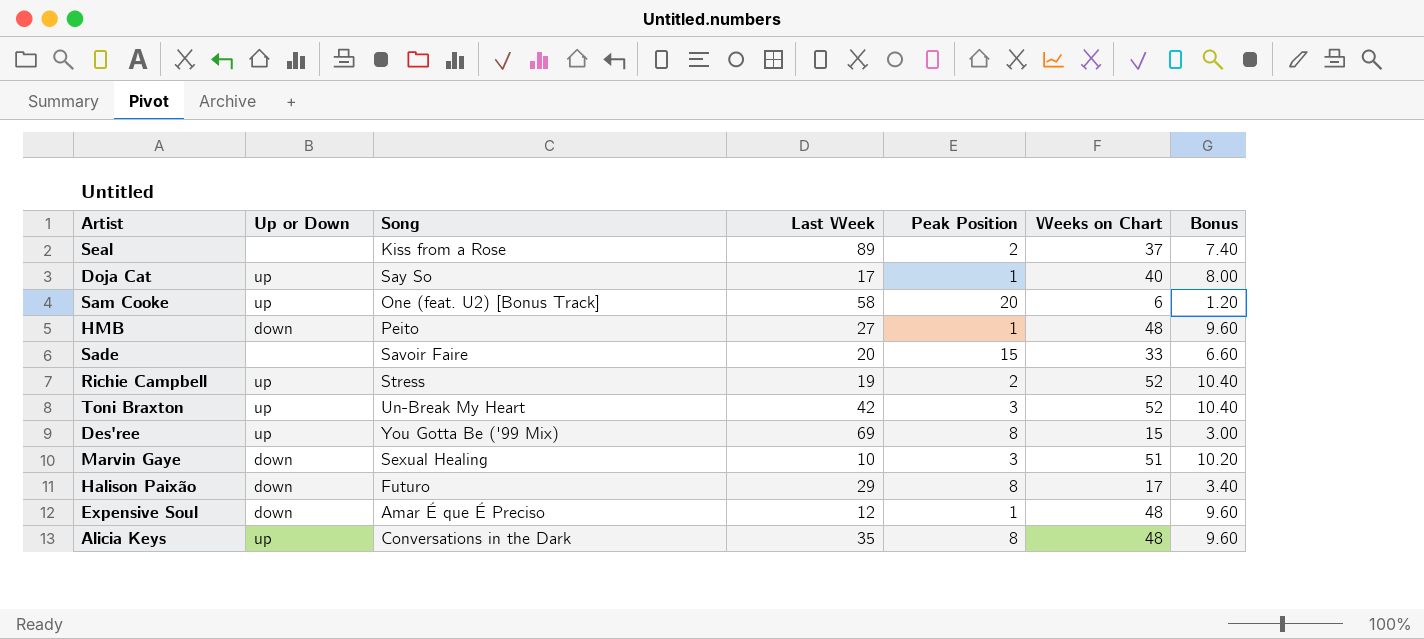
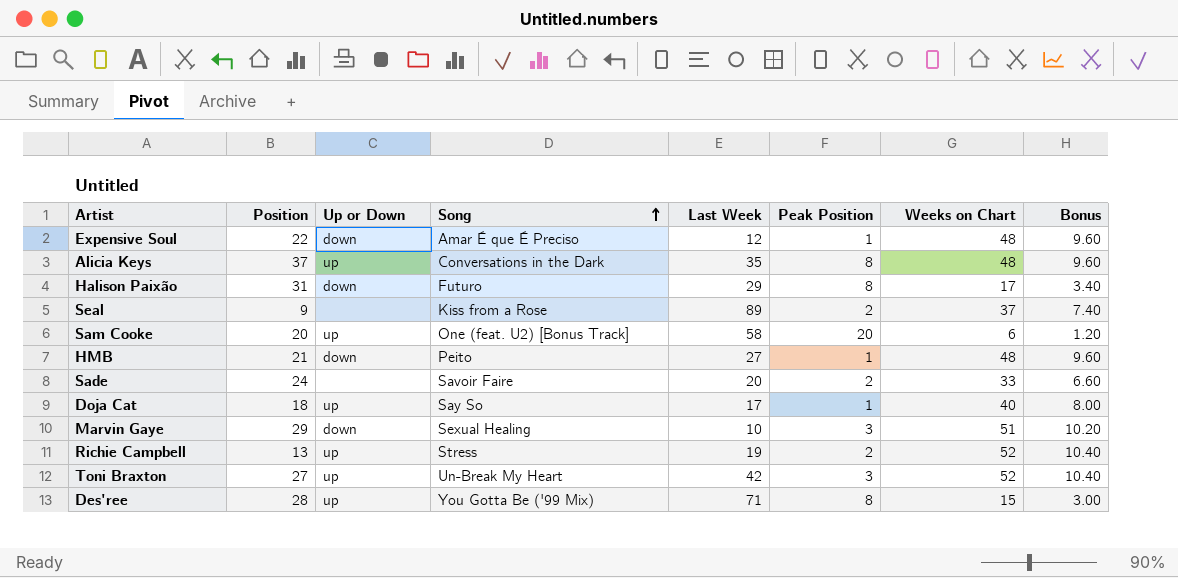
row order: none -> Song ascending
column Position | position: none -> 2
Sade | Peak Position: 15 -> 2
Des'ree | Last Week: 69 -> 71

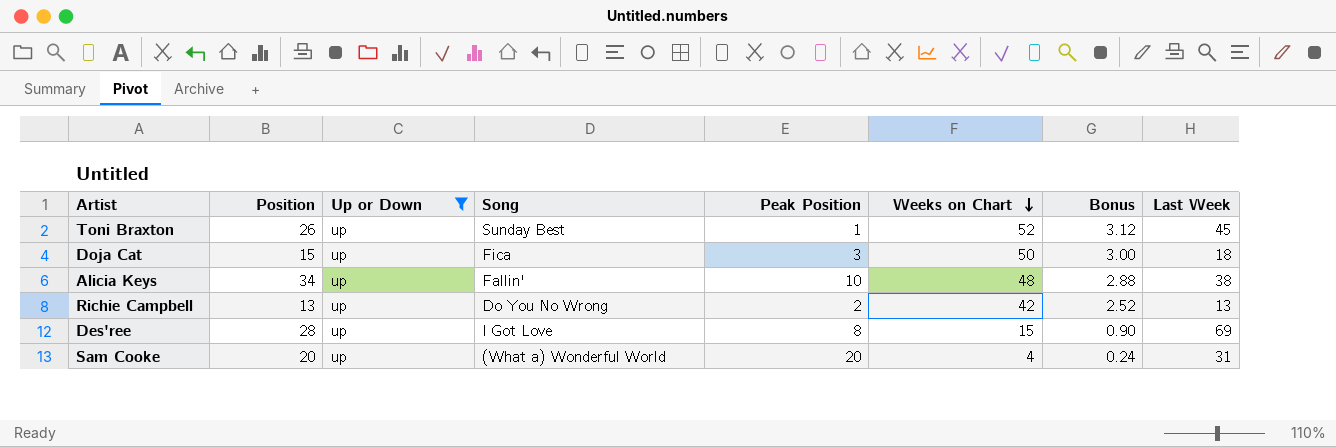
filter: none -> Up or Down = up
row order: Song ascending -> Weeks on Chart descending
column Bonus | formula: [Weeks on Chart] * 0.2 -> [Weeks on Chart] * 0.06
column Last Week | position: 5 -> 8
Toni Braxton | Position: 27 -> 26
Toni Braxton | Song: Un-Break My Heart -> Sunday Best
Toni Braxton | Peak Position: 3 -> 1
Toni Braxton | Last Week: 42 -> 45
Doja Cat | Position: 18 -> 15
Doja Cat | Song: Say So -> Fica
Doja Cat | Peak Position: 1 -> 3
Doja Cat | Weeks on Chart: 40 -> 50
Doja Cat | Last Week: 17 -> 18
Alicia Keys | Position: 37 -> 34
Alicia Keys | Song: Conversations in the Dark -> Fallin'
Alicia Keys | Peak Position: 8 -> 10
Alicia Keys | Last Week: 35 -> 38
Richie Campbell | Song: Stress -> Do You No Wrong
Richie Campbell | Weeks on Chart: 52 -> 42
Richie Campbell | Last Week: 19 -> 13
Des'ree | Song: You Gotta Be ('99 Mix) -> I Got Love
Des'ree | Last Week: 71 -> 69
Sam Cooke | Song: One (feat. U2) [Bonus Track] -> (What a) Wonderful World
Sam Cooke | Weeks on Chart: 6 -> 4
Sam Cooke | Last Week: 58 -> 31

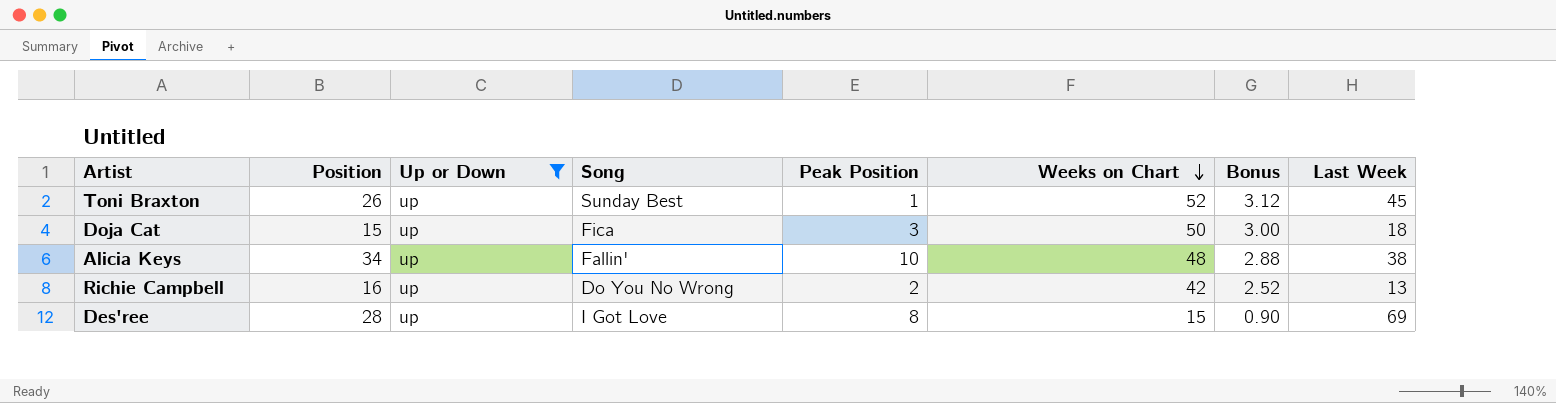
row Sam Cooke: 20 | up | (What a) Wonderful World | 20 | 4 | 0.24 | 31 -> none
Richie Campbell | Position: 13 -> 16

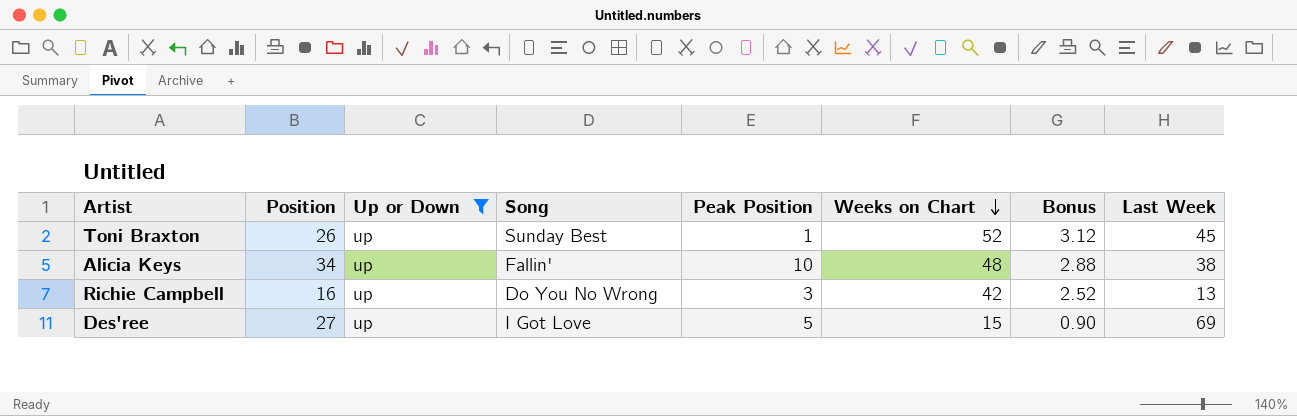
row Doja Cat: 15 | up | Fica | 3 | 50 | 3.00 | 18 -> none
Richie Campbell | Peak Position: 2 -> 3
Des'ree | Position: 28 -> 27
Des'ree | Peak Position: 8 -> 5

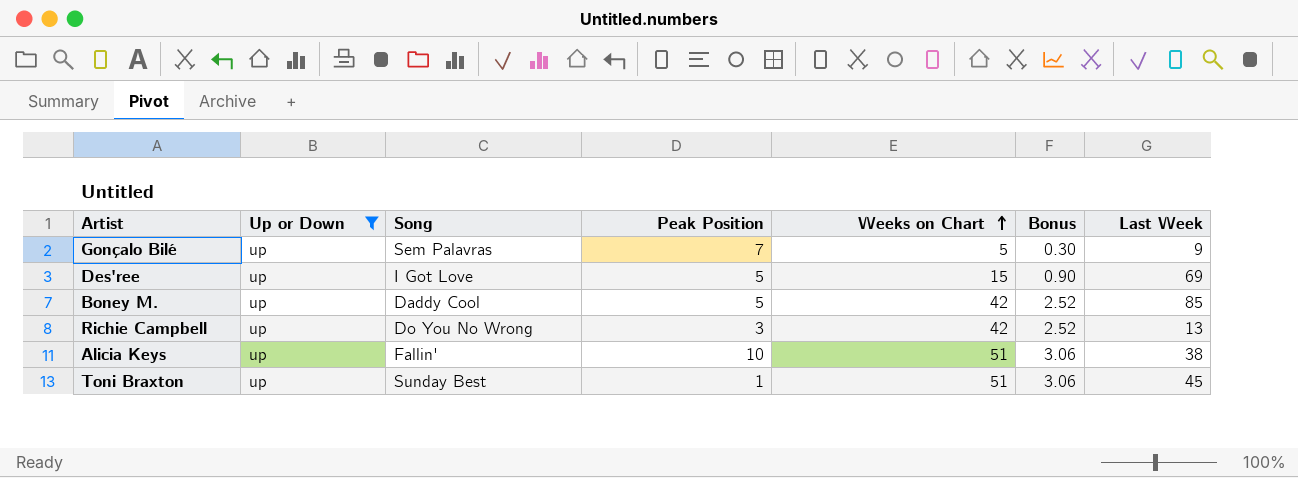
row order: Weeks on Chart descending -> Weeks on Chart ascending
column Position | position: 2 -> none
row Gonçalo Bilé: none -> up | Sem Palavras | 7 | 5 | 0.30 | 9
row Boney M.: none -> up | Daddy Cool | 5 | 42 | 2.52 | 85
Alicia Keys | Weeks on Chart: 48 -> 51
Alicia Keys | Bonus: 2.88 -> 3.06
Toni Braxton | Weeks on Chart: 52 -> 51
Toni Braxton | Bonus: 3.12 -> 3.06

